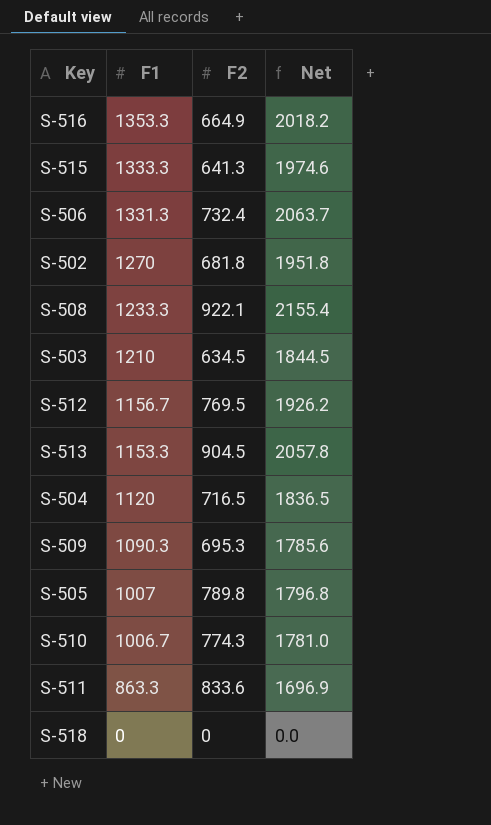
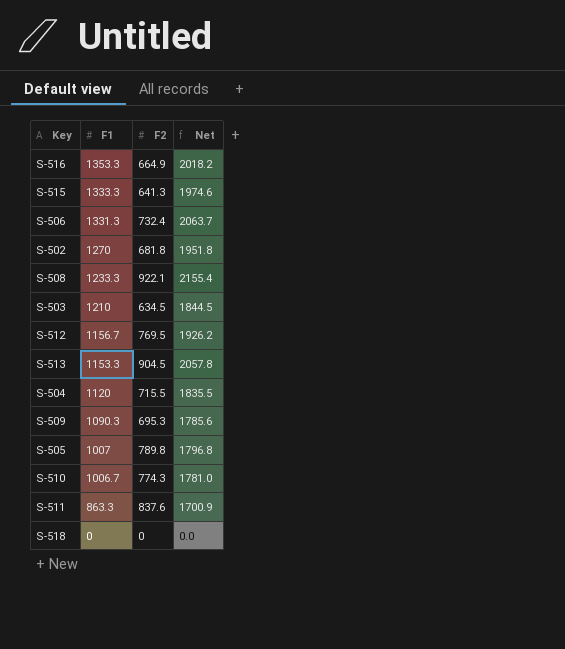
S-504 | F2: 716.5 -> 715.5
S-504 | Net: 1836.5 -> 1835.5
S-511 | F2: 833.6 -> 837.6
S-511 | Net: 1696.9 -> 1700.9

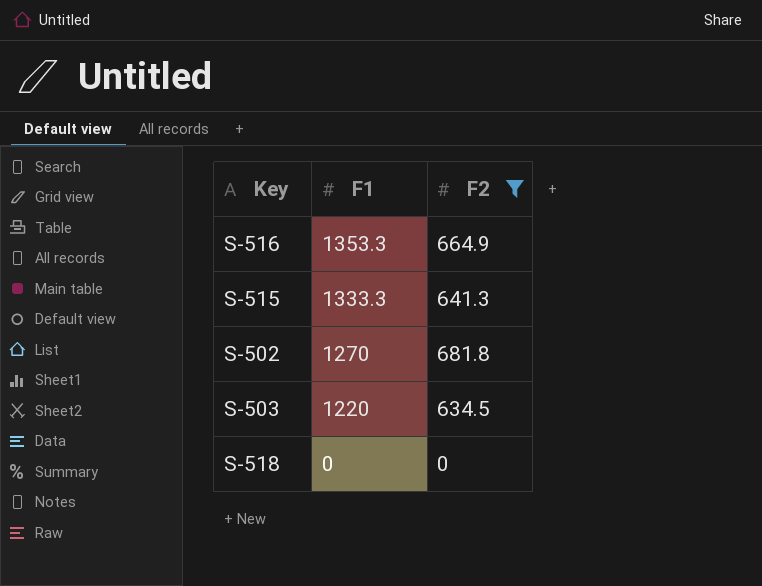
filter: none -> F2 <= 681.8
column Net | formula: [F1] + [F2] -> none
S-503 | F1: 1210 -> 1220

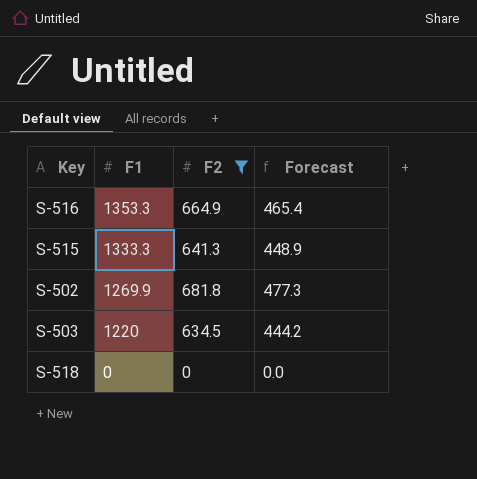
column Forecast | formula: none -> [F2] * 0.7
S-502 | F1: 1270 -> 1269.9

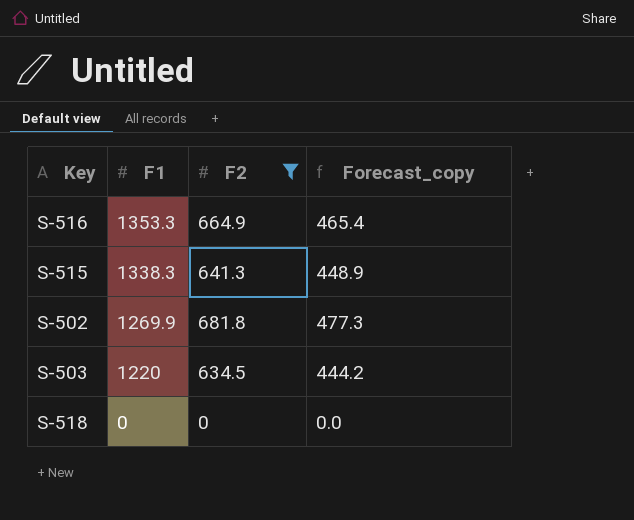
column name: Forecast -> Forecast_copy
S-515 | F1: 1333.3 -> 1338.3

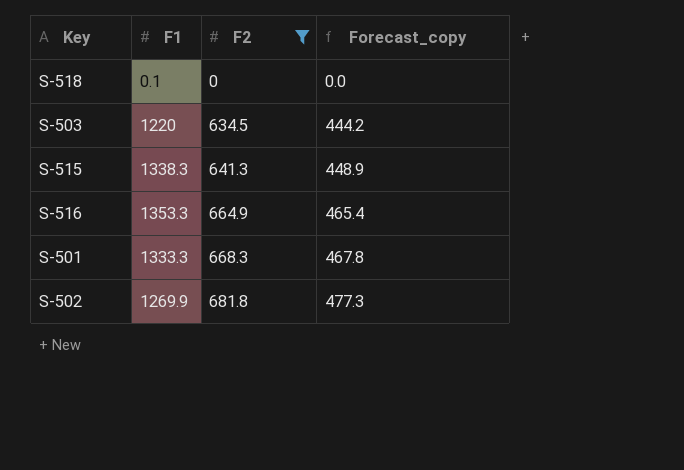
row order: F1 descending -> F2 ascending
S-518 | F1: 0 -> 0.1
row S-501: none -> 1333.3 | 668.3 | 467.8

